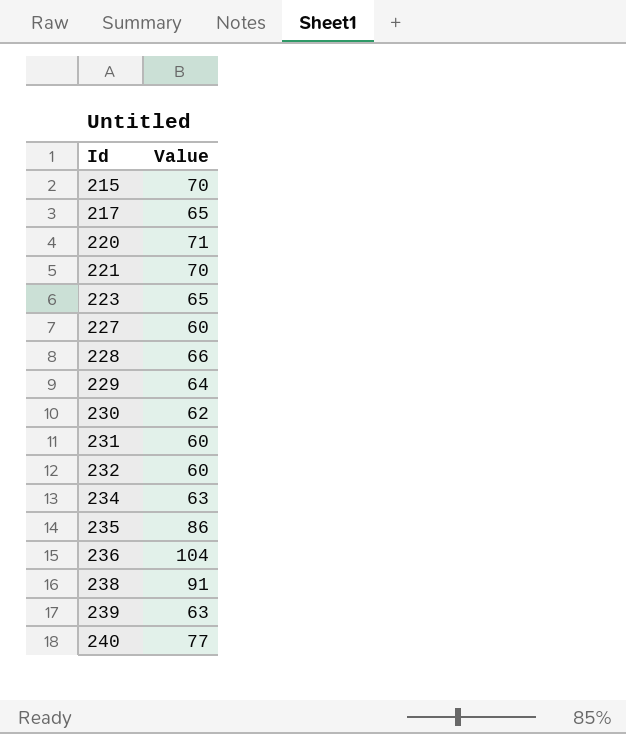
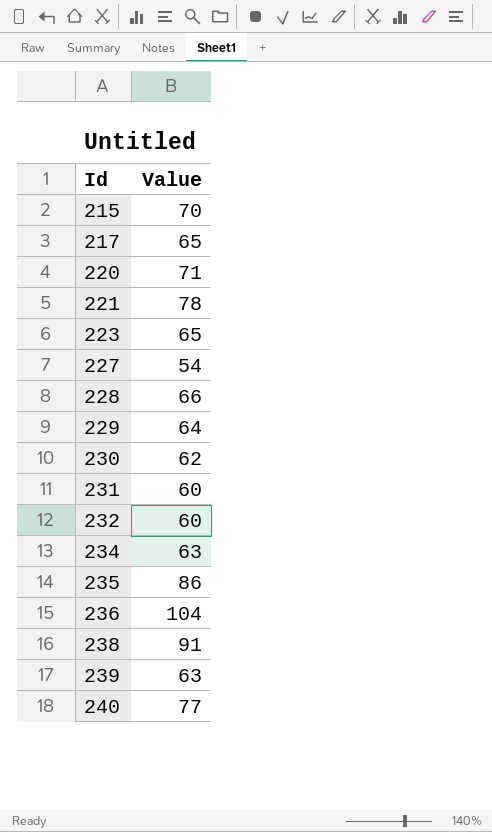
221 | Value: 70 -> 78
227 | Value: 60 -> 54

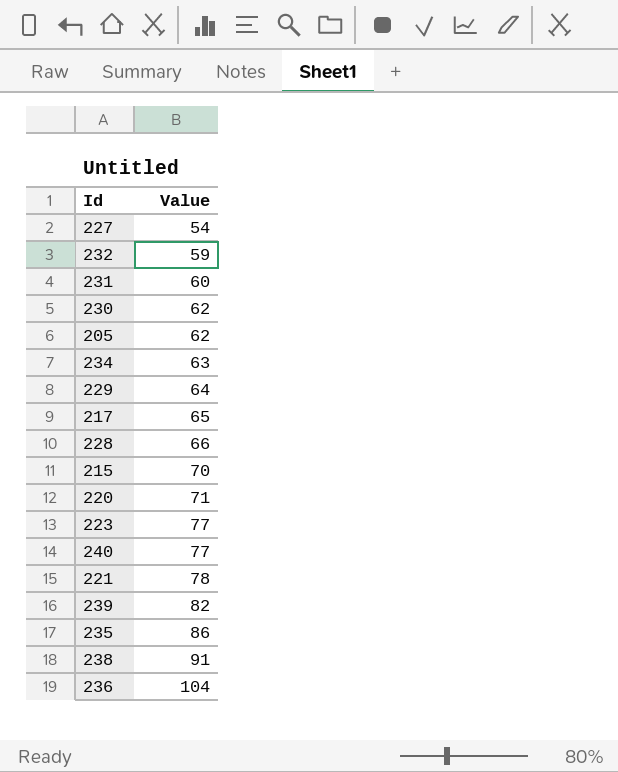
row order: Id ascending -> Value ascending
232 | Value: 60 -> 59
row 205: none -> 62
223 | Value: 65 -> 77
239 | Value: 63 -> 82

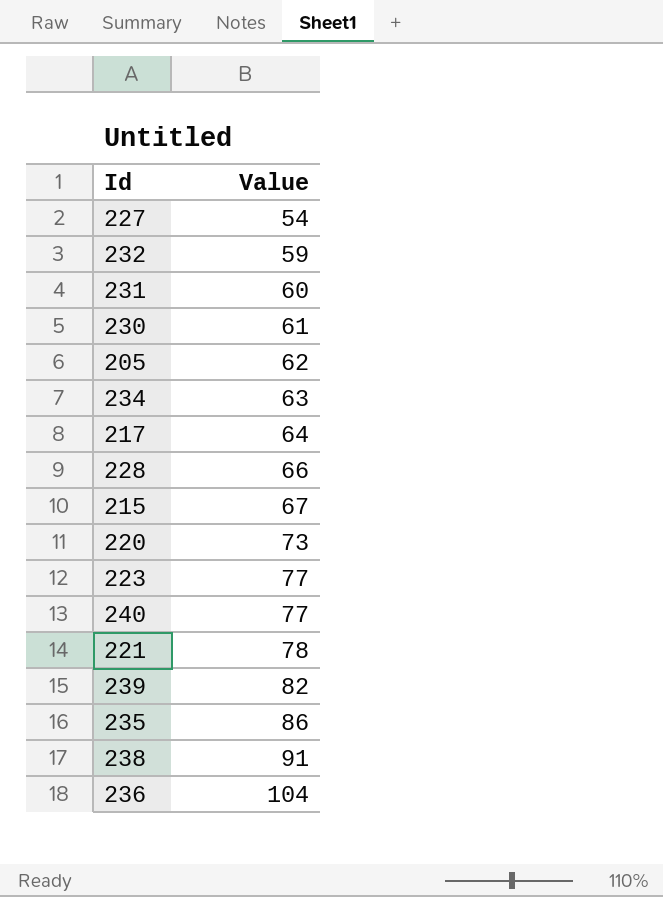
row 229: 64 -> none
230 | Value: 62 -> 61
217 | Value: 65 -> 64
215 | Value: 70 -> 67
220 | Value: 71 -> 73

